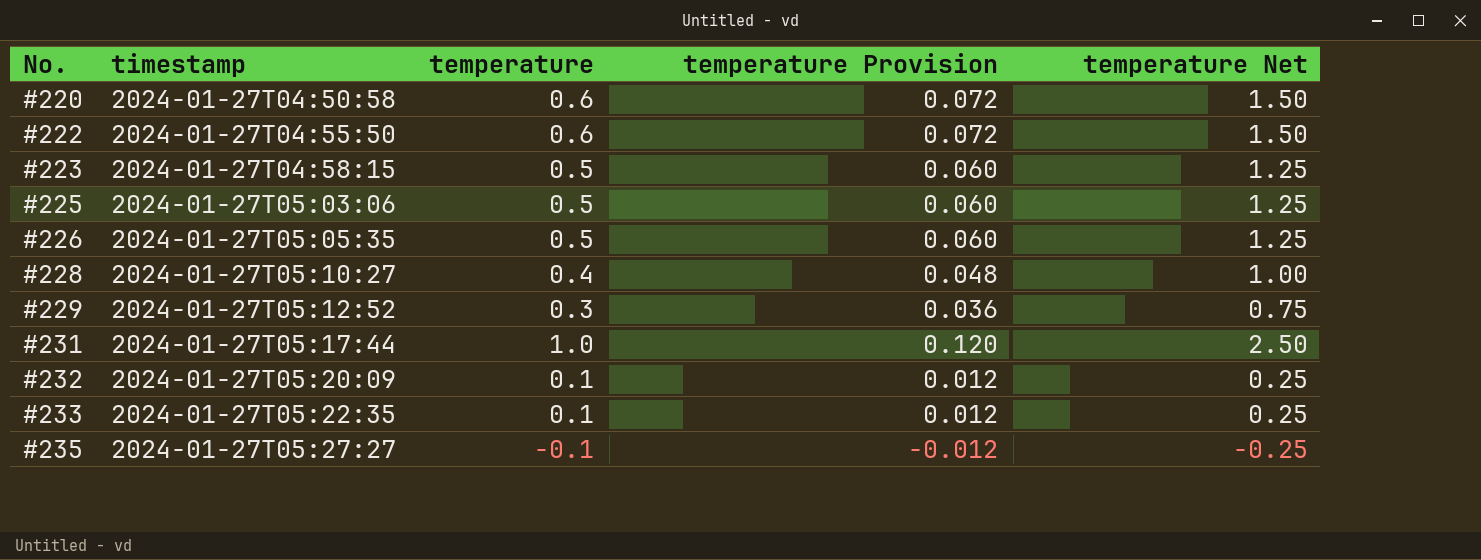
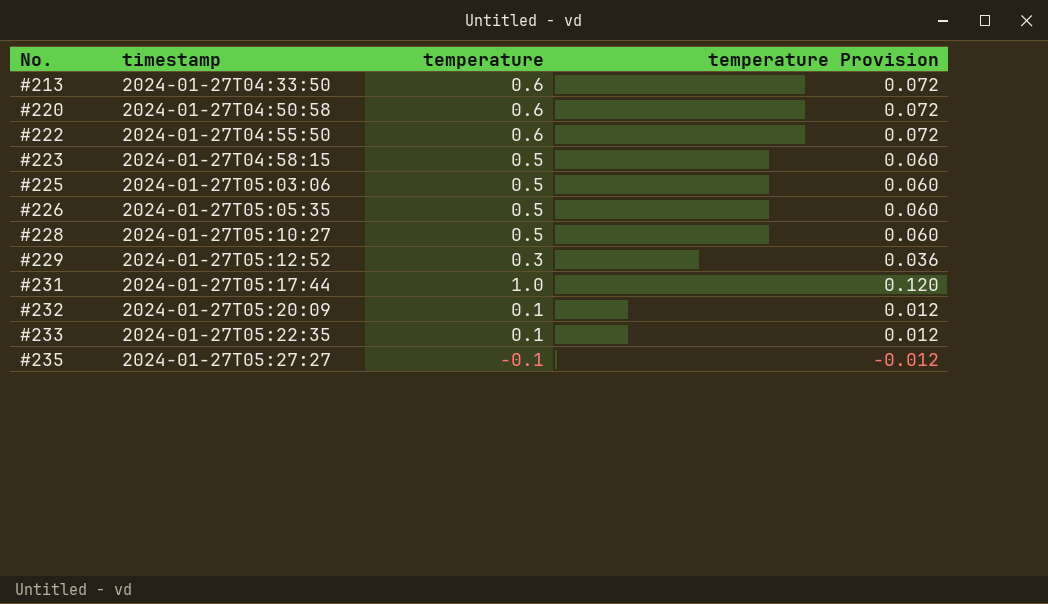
column temperature Net | formula: [temperature] * 2.5 -> none
row #213: none -> 2024-01-27T04:33:50 | 0.6 | 0.072
#228 | temperature: 0.4 -> 0.5
#228 | temperature Provision: 0.048 -> 0.060

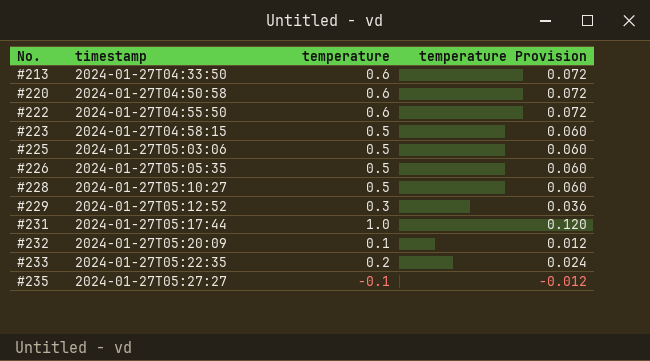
#233 | temperature: 0.1 -> 0.2
#233 | temperature Provision: 0.012 -> 0.024

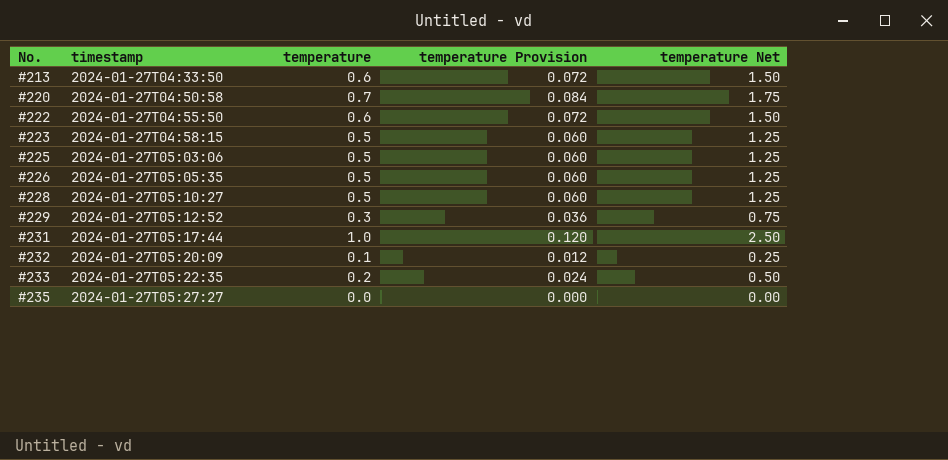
column temperature Net | formula: none -> [temperature] * 2.5
#220 | temperature: 0.6 -> 0.7
#220 | temperature Provision: 0.072 -> 0.084
#235 | temperature: -0.1 -> 0.0
#235 | temperature Provision: -0.012 -> 0.000

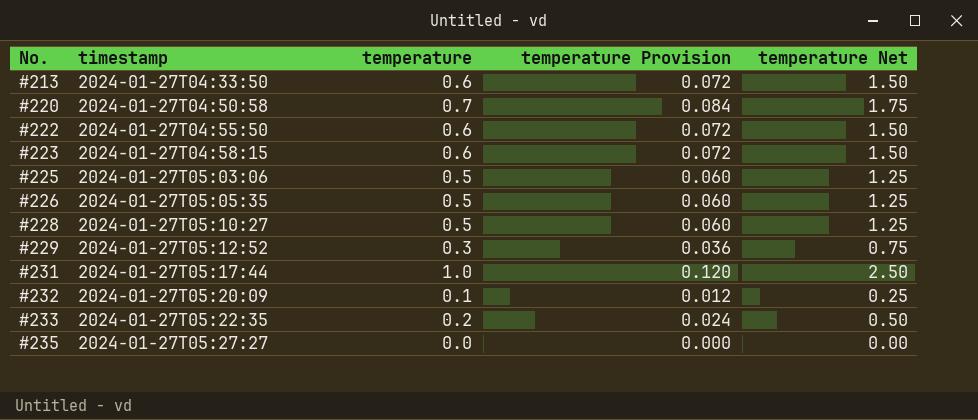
#223 | temperature: 0.5 -> 0.6
#223 | temperature Provision: 0.060 -> 0.072
#223 | temperature Net: 1.25 -> 1.50

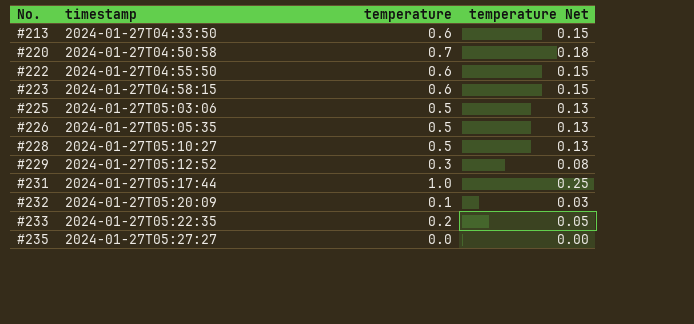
column temperature Provision | formula: [temperature] * 0.12 -> none
column temperature Net | formula: [temperature] * 2.5 -> [temperature] * 0.25

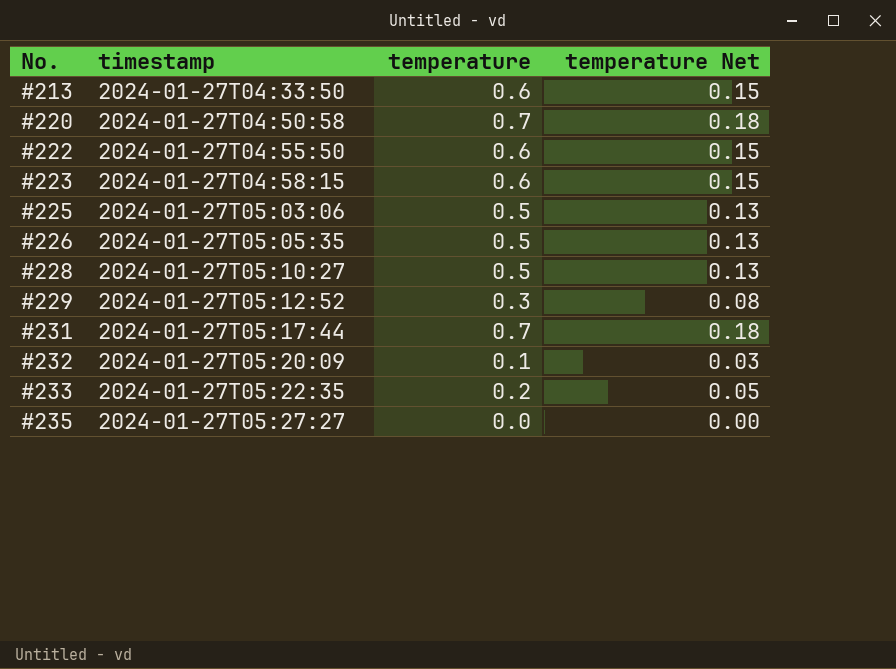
#231 | temperature: 1.0 -> 0.7
#231 | temperature Net: 0.25 -> 0.18

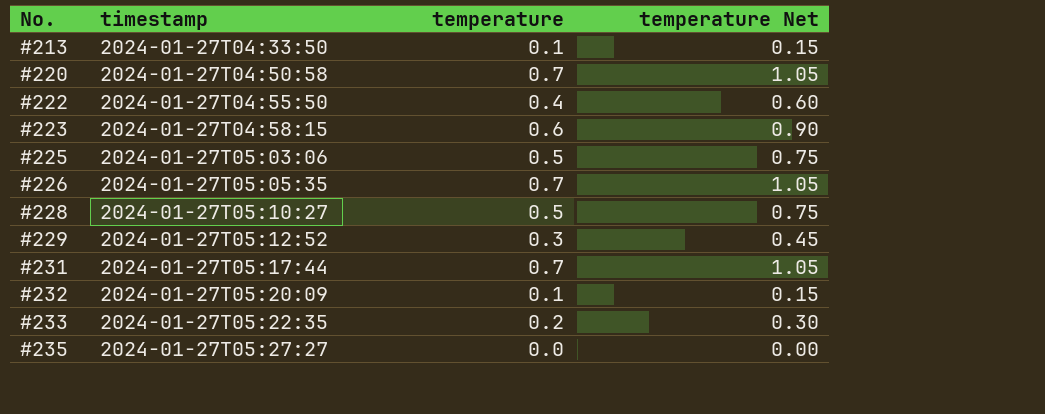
column temperature Net | formula: [temperature] * 0.25 -> [temperature] * 1.5
#213 | temperature: 0.6 -> 0.1
#222 | temperature: 0.6 -> 0.4
#226 | temperature: 0.5 -> 0.7

